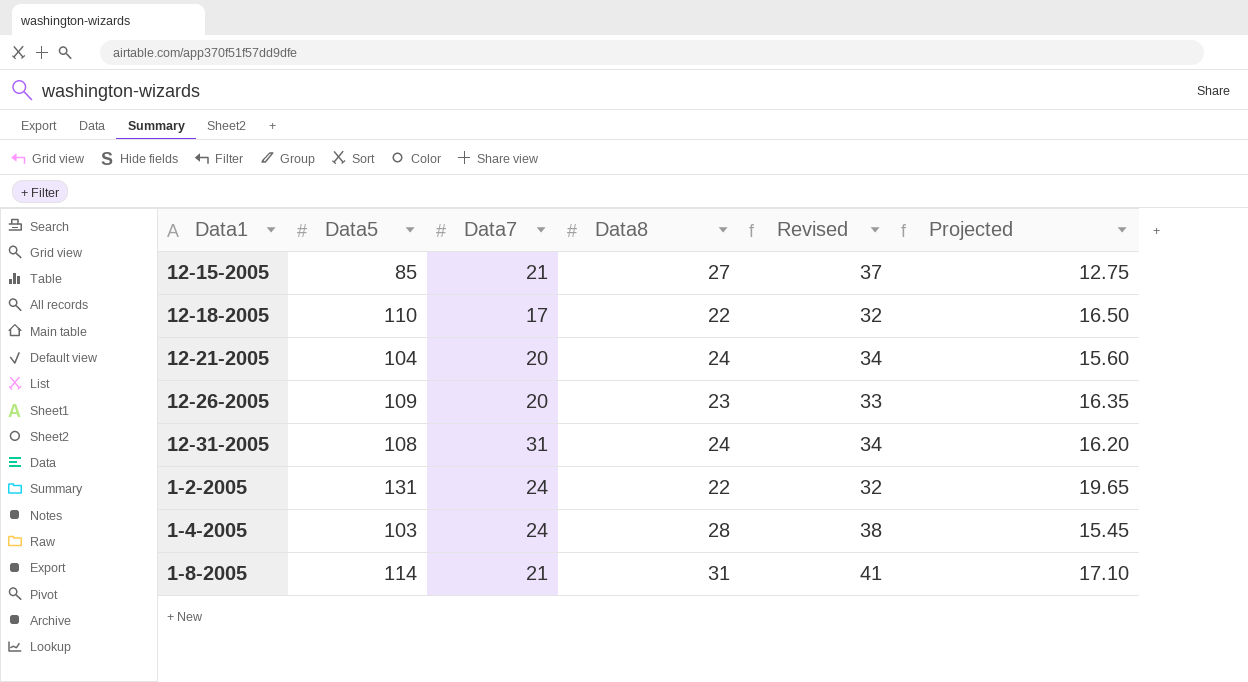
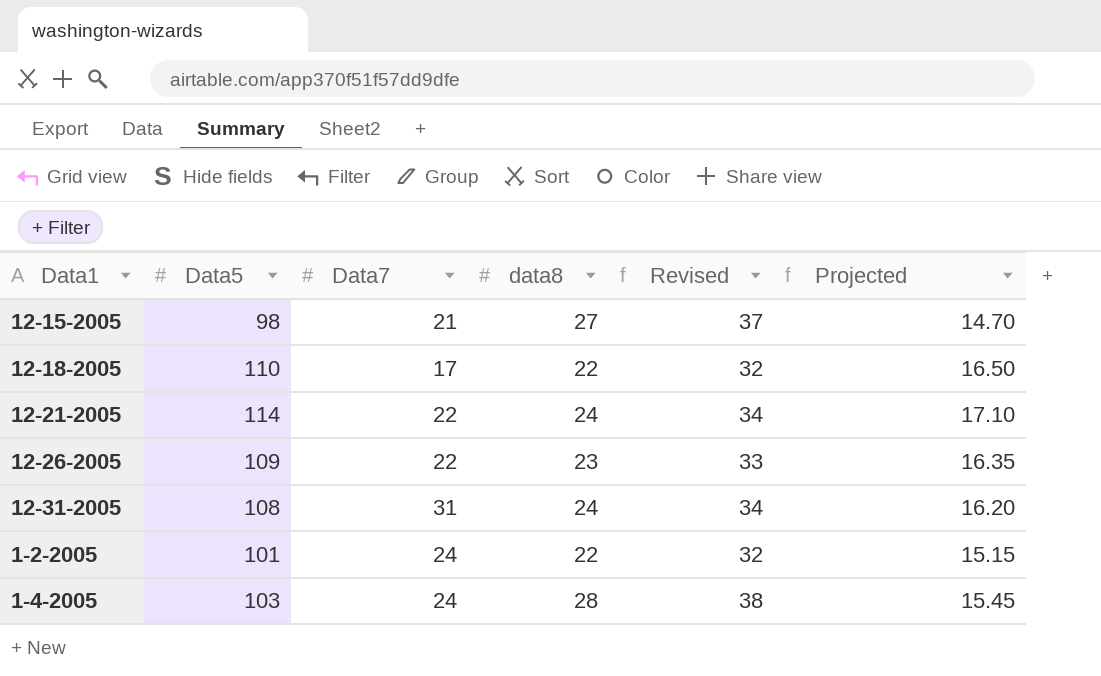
column name: Data8 -> data8
row 1-8-2005: 114 | 21 | 31 | 41 | 17.10 -> none
12-15-2005 | Data5: 85 -> 98
12-15-2005 | Projected: 12.75 -> 14.70
12-21-2005 | Data5: 104 -> 114
12-21-2005 | Data7: 20 -> 22
12-21-2005 | Projected: 15.60 -> 17.10
12-26-2005 | Data7: 20 -> 22
1-2-2005 | Data5: 131 -> 101
1-2-2005 | Projected: 19.65 -> 15.15

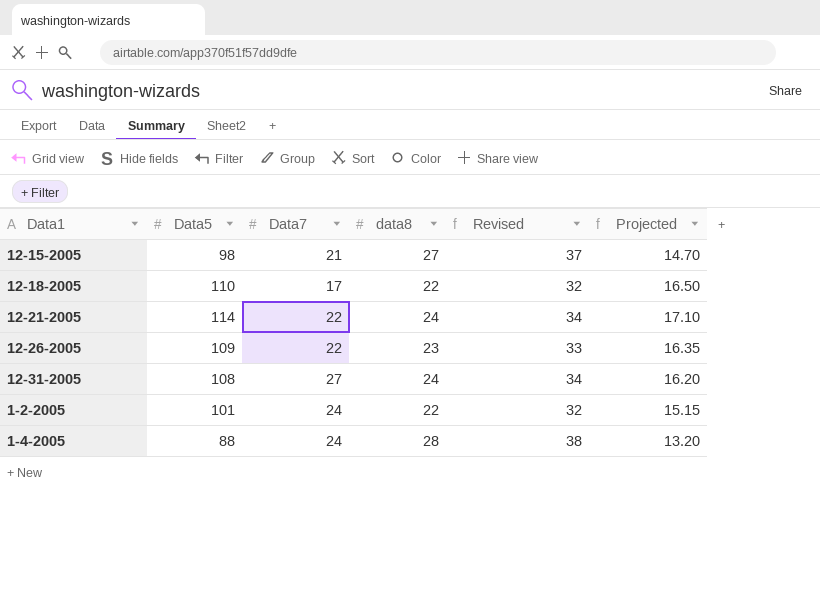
12-31-2005 | Data7: 31 -> 27
1-4-2005 | Data5: 103 -> 88
1-4-2005 | Projected: 15.45 -> 13.20

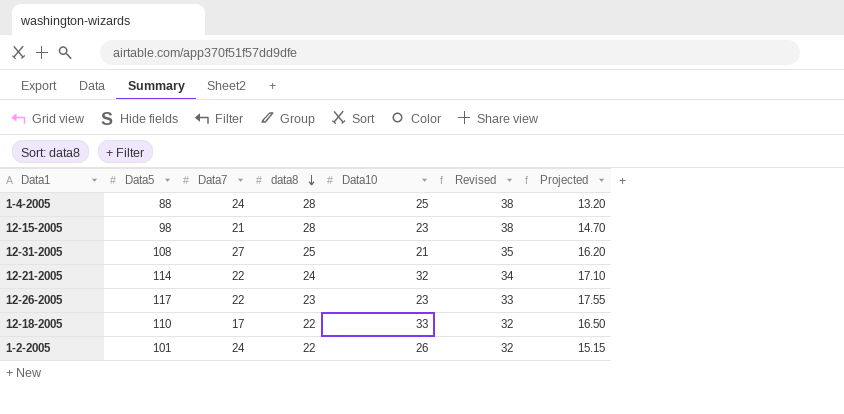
row order: none -> data8 descending
column Data10 | position: none -> 5
12-15-2005 | data8: 27 -> 28
12-15-2005 | Revised: 37 -> 38
12-31-2005 | data8: 24 -> 25
12-31-2005 | Revised: 34 -> 35
12-26-2005 | Data5: 109 -> 117
12-26-2005 | Projected: 16.35 -> 17.55

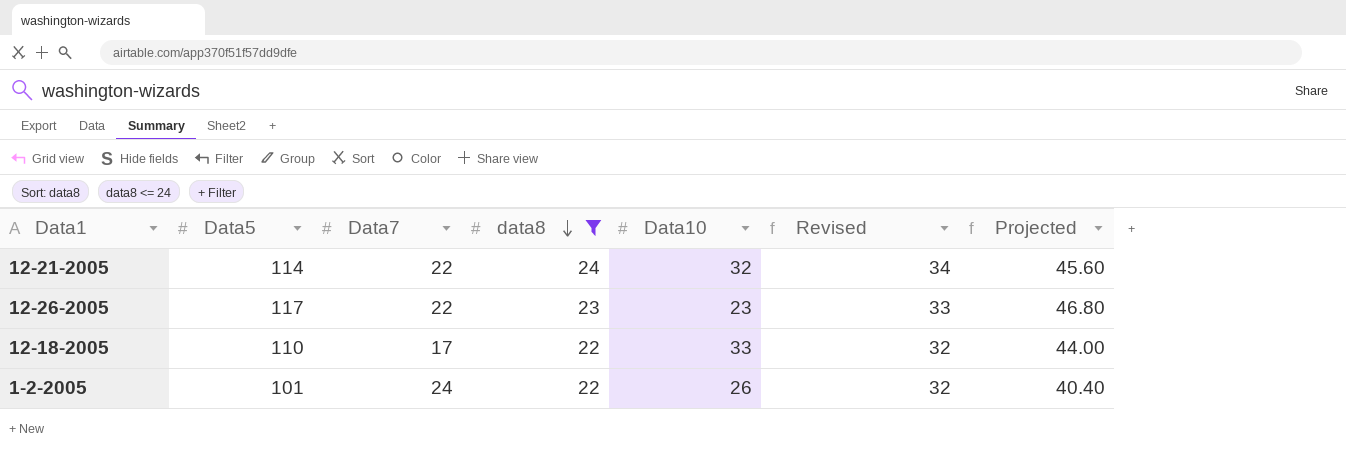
filter: none -> data8 <= 24
column Projected | formula: [Data5] * 0.15 -> [Data5] * 0.4

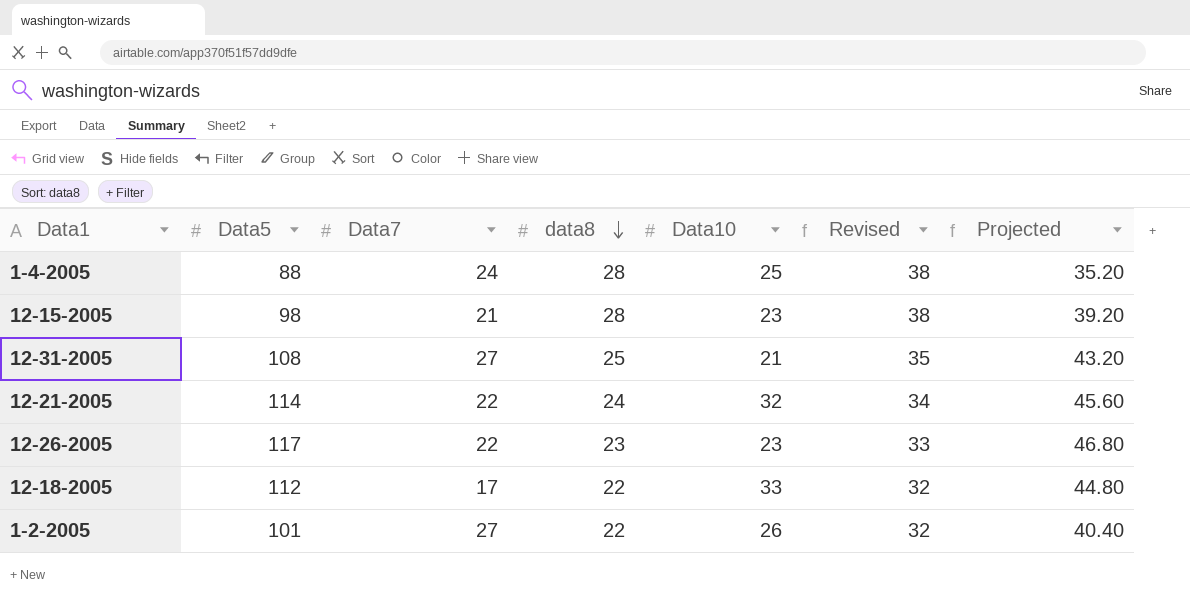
filter: data8 <= 24 -> none
12-18-2005 | Data5: 110 -> 112
12-18-2005 | Projected: 44.00 -> 44.80
1-2-2005 | Data7: 24 -> 27

